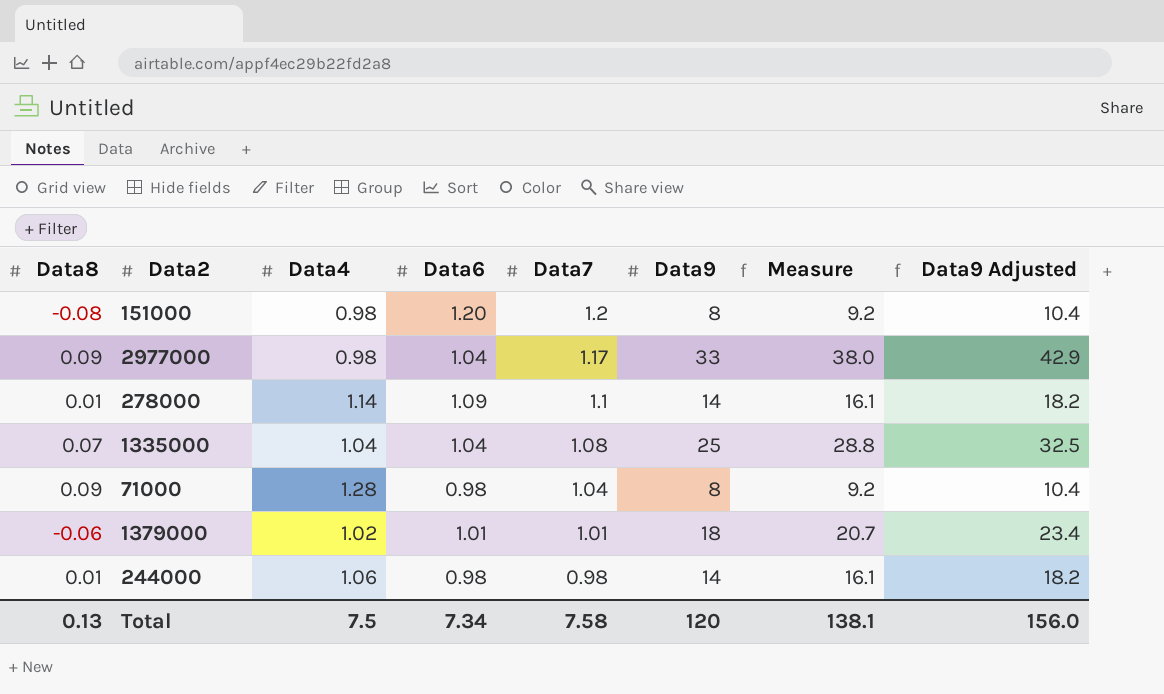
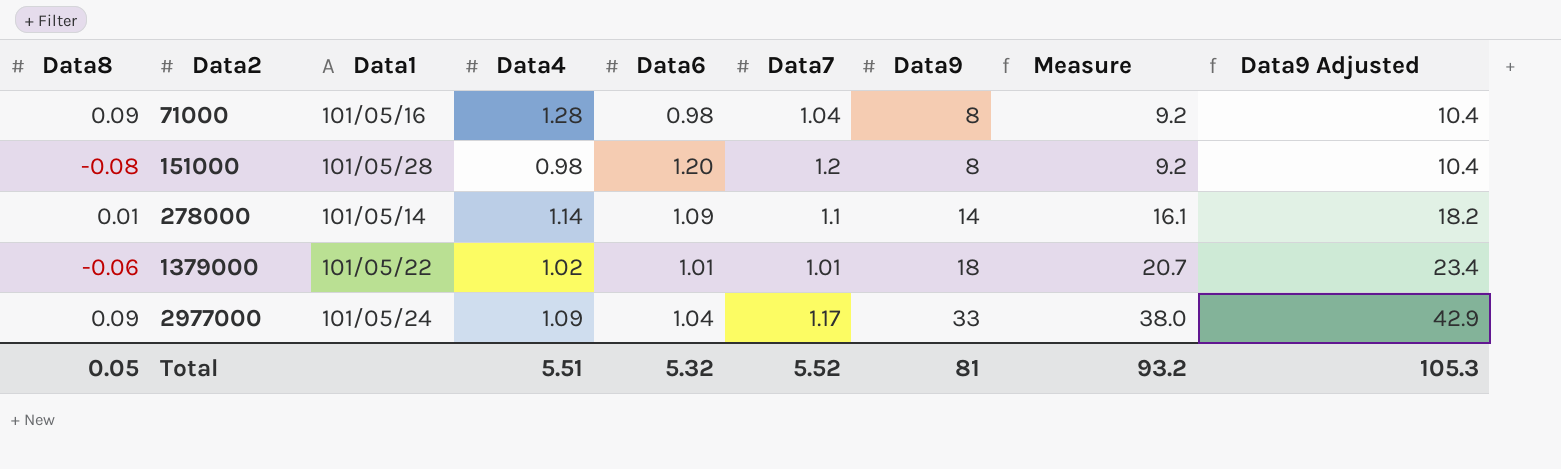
row order: Data7 descending -> Data2 ascending
column Data1 | position: none -> 3
row 1335000: 0.07 | 1.04 | 1.04 | 1.08 | 25 | 28.8 | 32.5 -> none
row 244000: 0.01 | 1.06 | 0.98 | 0.98 | 14 | 16.1 | 18.2 -> none
2977000 | Data4: 0.98 -> 1.09
Total | Data8: 0.13 -> 0.05
Total | Data4: 7.5 -> 5.51
Total | Data6: 7.34 -> 5.32
Total | Data7: 7.58 -> 5.52
Total | Data9: 120 -> 81
Total | Measure: 138.1 -> 93.2
Total | Data9 Adjusted: 156.0 -> 105.3

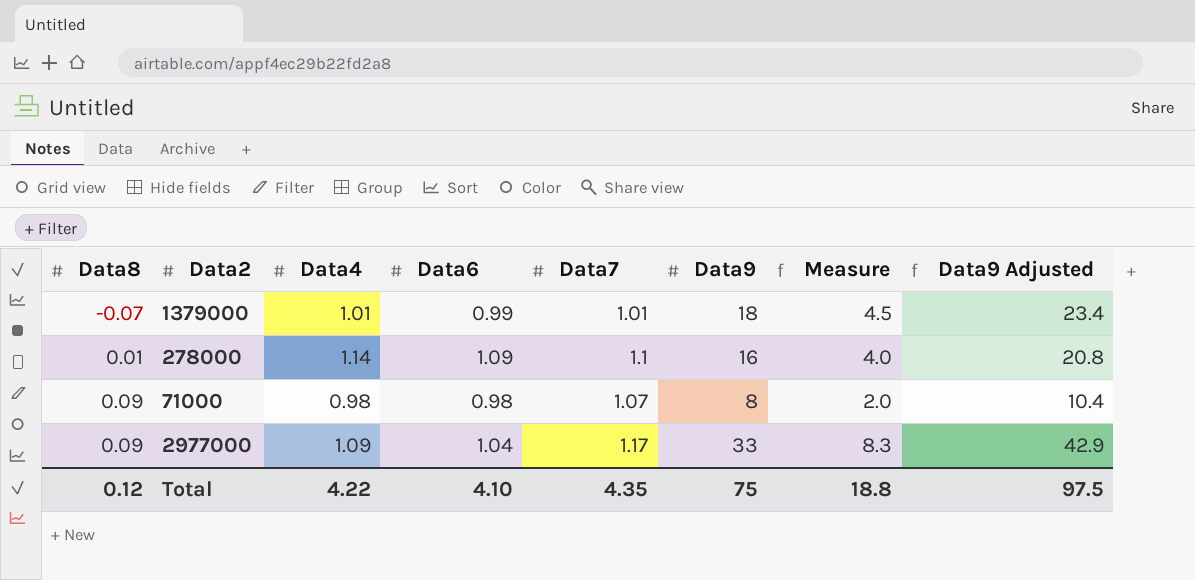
row order: Data2 ascending -> Data8 ascending
column Data1 | position: 3 -> none
column Measure | formula: [Data9] * 1.15 -> [Data9] * 0.25
row 151000: -0.08 | 101/05/28 | 0.98 | 1.20 | 1.2 | 8 | 9.2 | 10.4 -> none
1379000 | Data8: -0.06 -> -0.07
1379000 | Data4: 1.02 -> 1.01
1379000 | Data6: 1.01 -> 0.99
278000 | Data9: 14 -> 16
278000 | Data9 Adjusted: 18.2 -> 20.8
71000 | Data4: 1.28 -> 0.98
71000 | Data7: 1.04 -> 1.07
Total | Data8: 0.05 -> 0.12
Total | Data4: 5.51 -> 4.22
Total | Data6: 5.32 -> 4.10
Total | Data7: 5.52 -> 4.35
Total | Data9: 81 -> 75
Total | Measure: 93.2 -> 18.8
Total | Data9 Adjusted: 105.3 -> 97.5

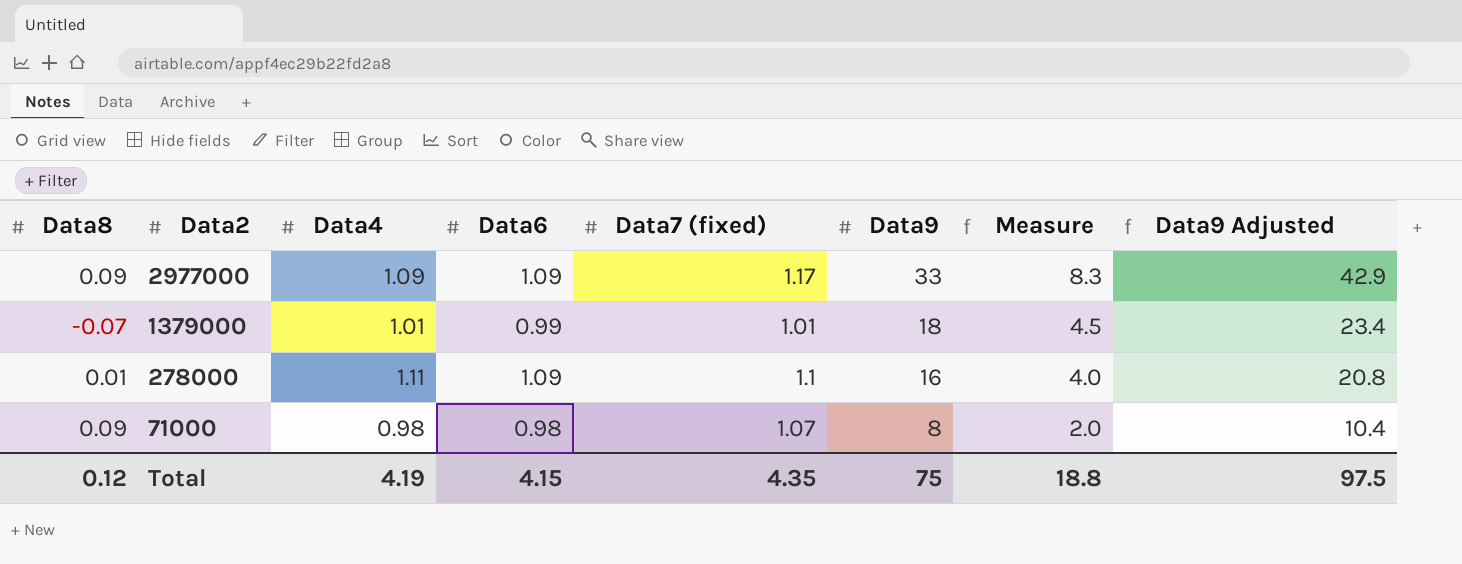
row order: Data8 ascending -> Data2 descending
column name: Data7 -> Data7 (fixed)
2977000 | Data6: 1.04 -> 1.09
278000 | Data4: 1.14 -> 1.11
Total | Data4: 4.22 -> 4.19
Total | Data6: 4.10 -> 4.15

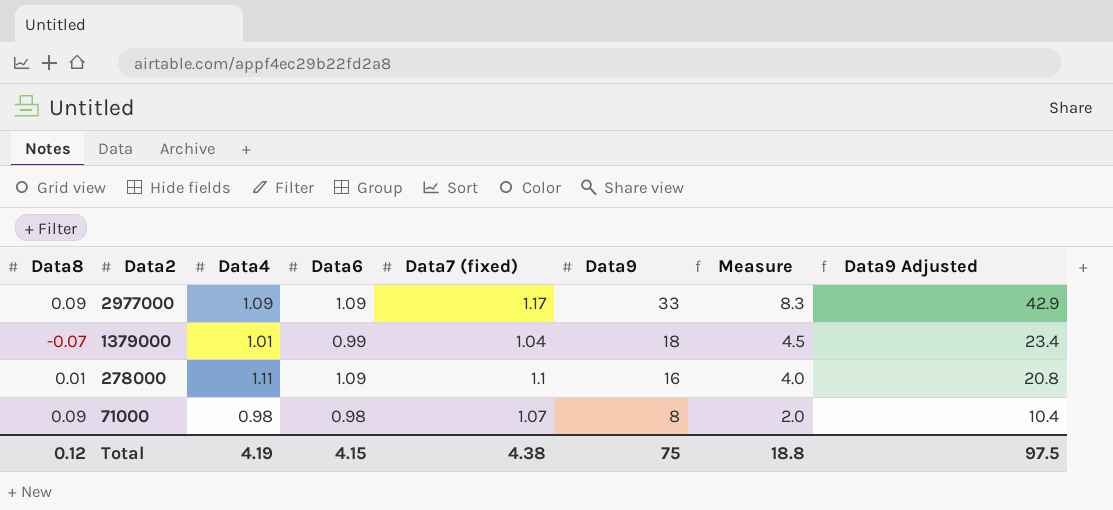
1379000 | Data7 (fixed): 1.01 -> 1.04
Total | Data7 (fixed): 4.35 -> 4.38

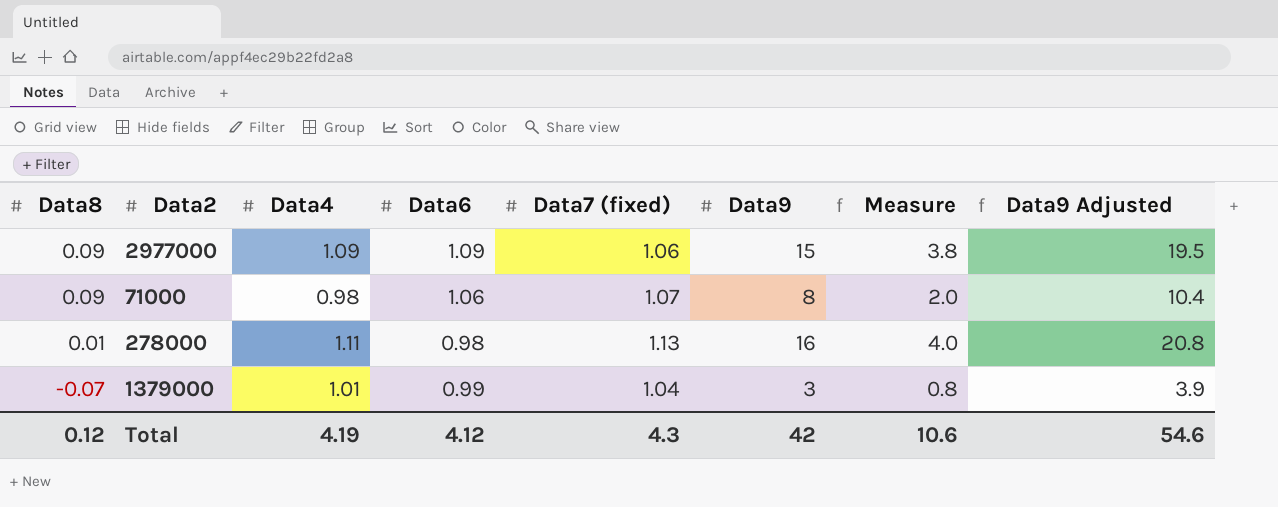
row order: Data2 descending -> Data8 descending
2977000 | Data7 (fixed): 1.17 -> 1.06
2977000 | Data9: 33 -> 15
2977000 | Measure: 8.3 -> 3.8
2977000 | Data9 Adjusted: 42.9 -> 19.5
71000 | Data6: 0.98 -> 1.06
278000 | Data6: 1.09 -> 0.98
278000 | Data7 (fixed): 1.1 -> 1.13
1379000 | Data9: 18 -> 3
1379000 | Measure: 4.5 -> 0.8
1379000 | Data9 Adjusted: 23.4 -> 3.9
Total | Data6: 4.15 -> 4.12
Total | Data7 (fixed): 4.38 -> 4.3
Total | Data9: 75 -> 42
Total | Measure: 18.8 -> 10.6
Total | Data9 Adjusted: 97.5 -> 54.6

